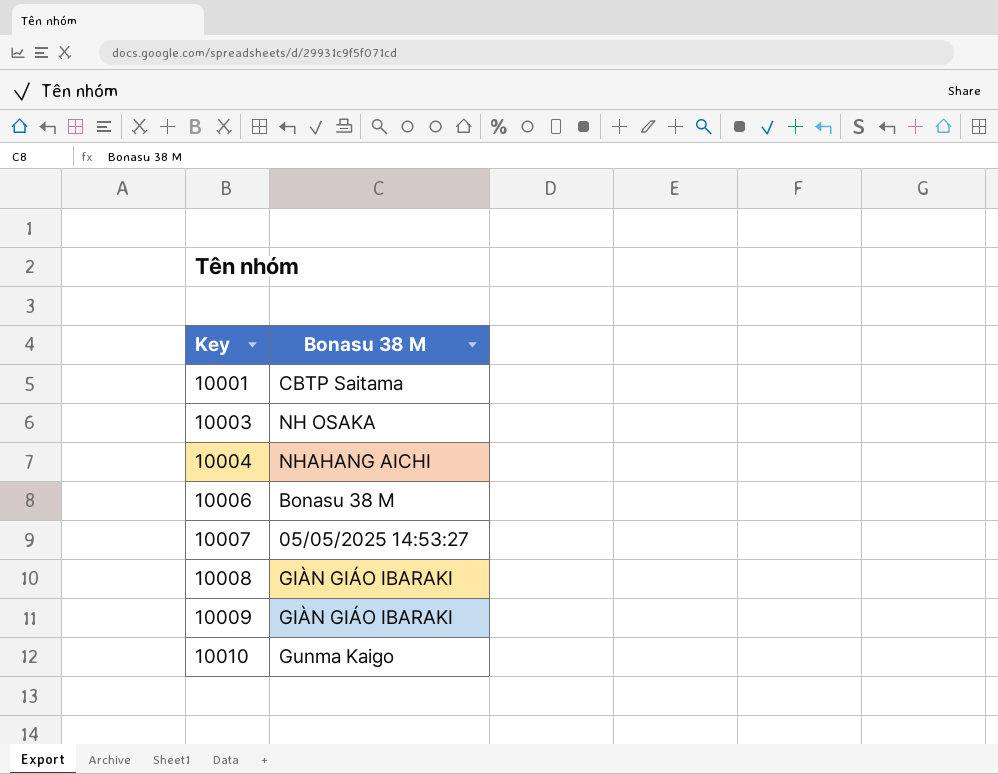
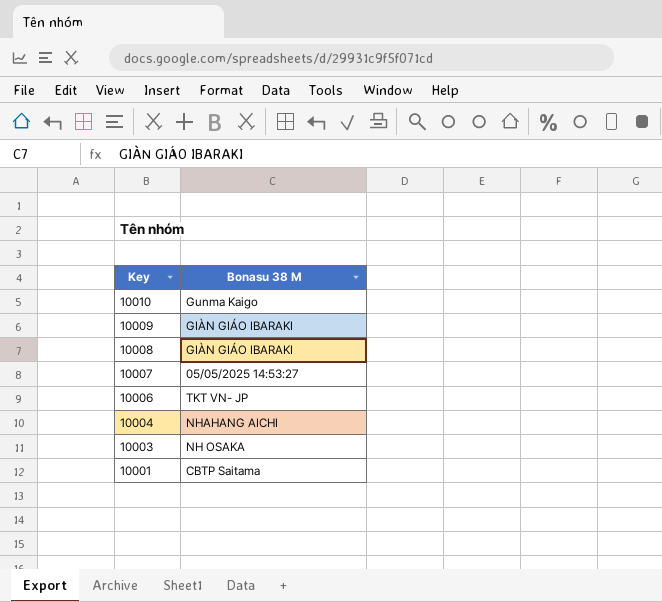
row order: Key ascending -> Key descending
10006 | Bonasu 38 M: Bonasu 38 M -> TKT VN- JP

